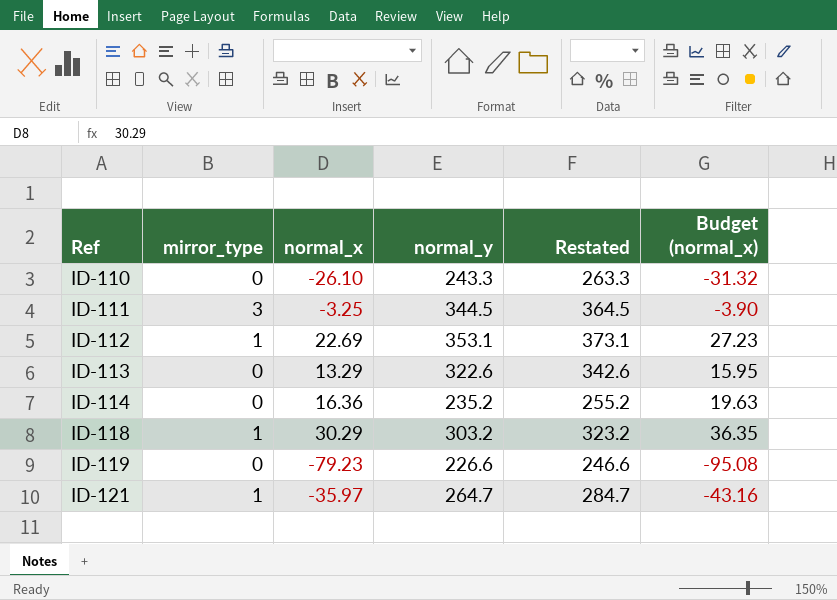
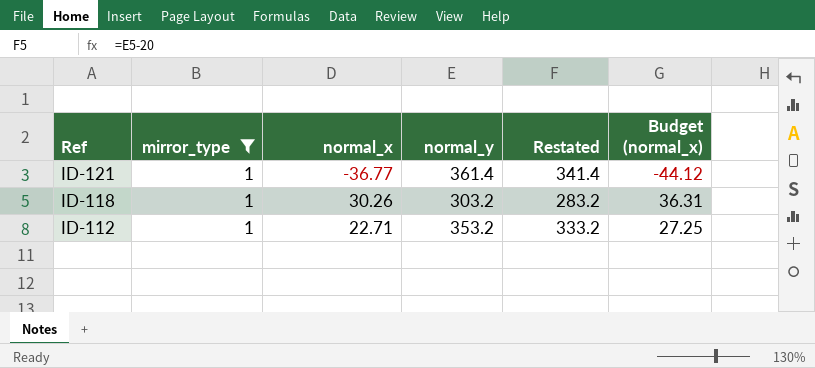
filter: none -> mirror_type = 1
row order: Ref ascending -> Ref descending
column Restated | formula: [normal_y] + 20 -> [normal_y] - 20
ID-121 | normal_x: -35.97 -> -36.77
ID-121 | normal_y: 264.7 -> 361.4
ID-121 | Budget (normal_x): -43.16 -> -44.12
ID-118 | normal_x: 30.29 -> 30.26
ID-118 | Budget (normal_x): 36.35 -> 36.31
ID-112 | normal_x: 22.69 -> 22.71
ID-112 | normal_y: 353.1 -> 353.2
ID-112 | Budget (normal_x): 27.23 -> 27.25

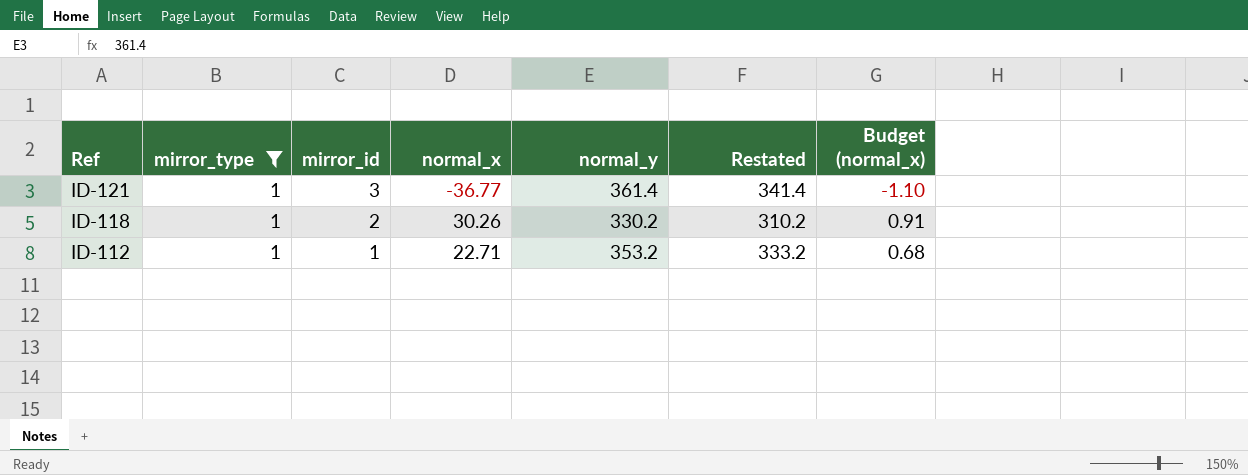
column mirror_id | position: none -> 3
column Budget (normal_x) | formula: [normal_x] * 1.2 -> [normal_x] * 0.03
ID-118 | normal_y: 303.2 -> 330.2
ID-118 | Restated: 283.2 -> 310.2

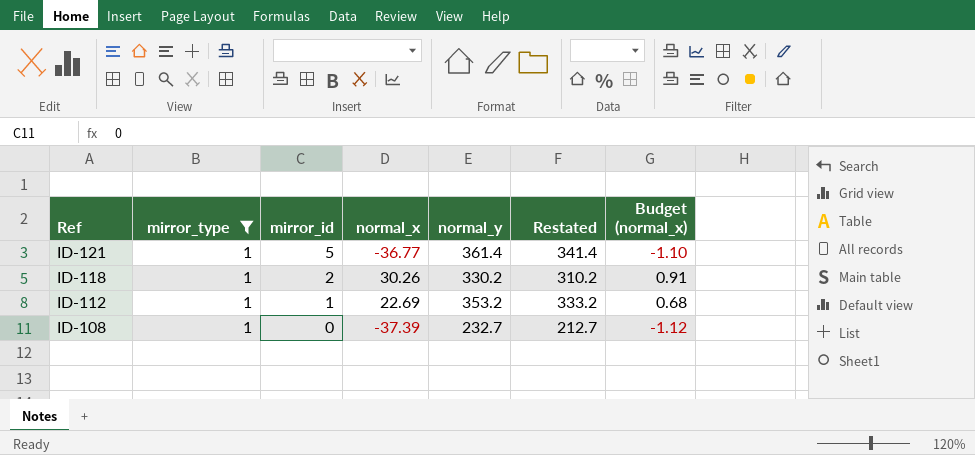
ID-121 | mirror_id: 3 -> 5
ID-112 | normal_x: 22.71 -> 22.69
row ID-108: none -> 1 | 0 | -37.39 | 232.7 | 212.7 | -1.12

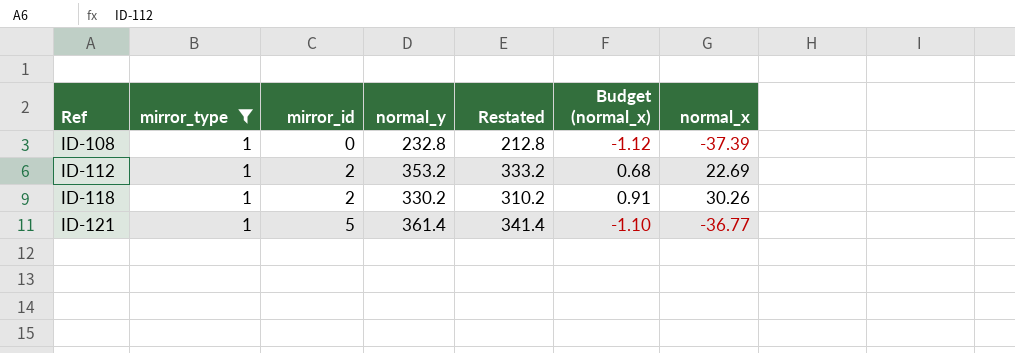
row order: Ref descending -> Ref ascending
column normal_x | position: 4 -> 7
ID-108 | normal_y: 232.7 -> 232.8
ID-108 | Restated: 212.7 -> 212.8
ID-112 | mirror_id: 1 -> 2

